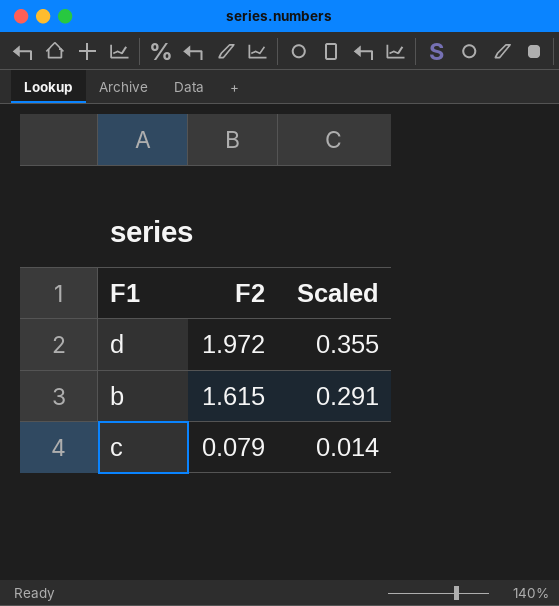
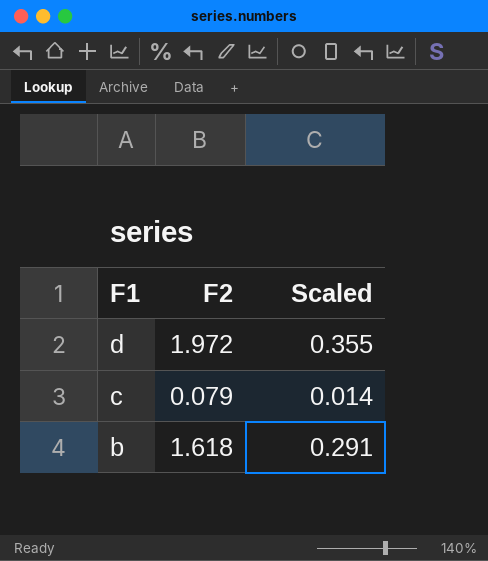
row order: F2 descending -> F1 descending
b | F2: 1.615 -> 1.618

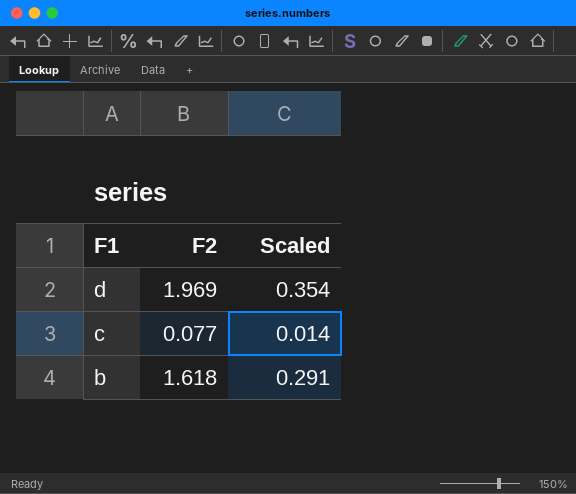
d | F2: 1.972 -> 1.969
d | Scaled: 0.355 -> 0.354
c | F2: 0.079 -> 0.077

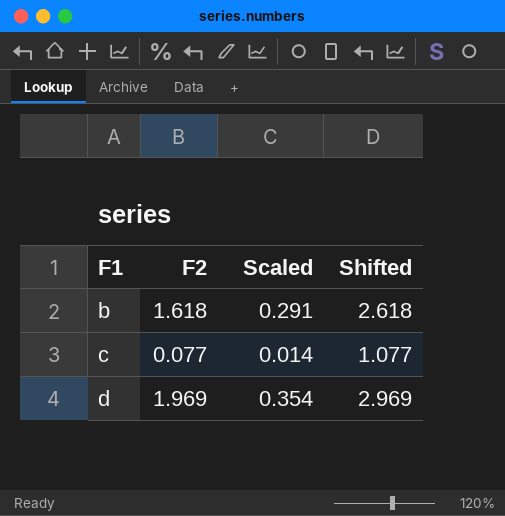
row order: F1 descending -> F1 ascending
column Shifted | formula: none -> [F2] + 1

